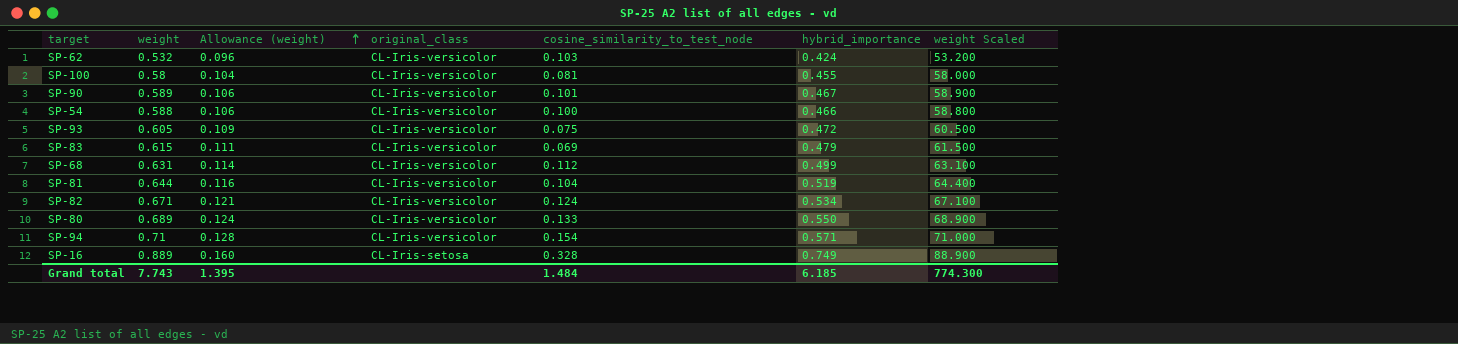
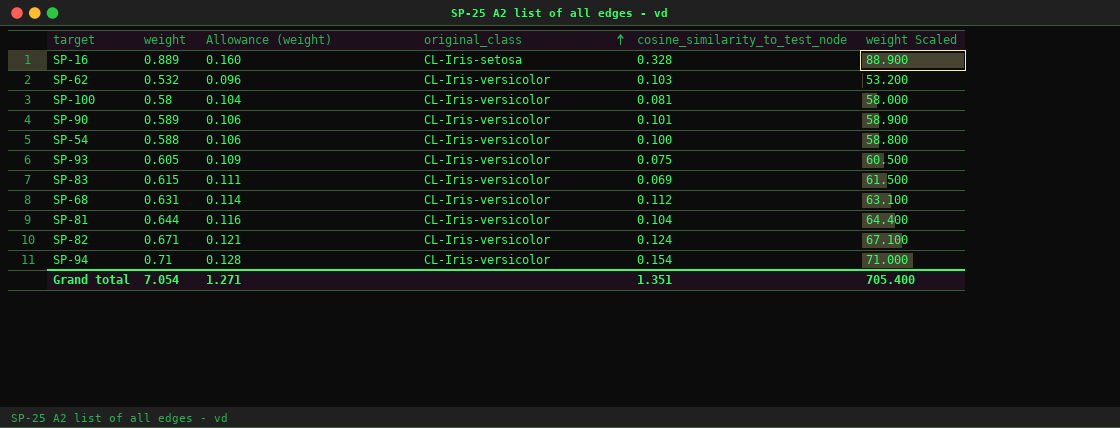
row order: Allowance (weight) ascending -> original_class ascending
column hybrid_importance | position: 6 -> none
row SP-80: 0.689 | 0.124 | CL-Iris-versicolor | 0.133 | 0.550 | 68.900 -> none
Grand total | weight: 7.743 -> 7.054
Grand total | Allowance (weight): 1.395 -> 1.271
Grand total | cosine_similarity_to_test_node: 1.484 -> 1.351
Grand total | weight Scaled: 774.300 -> 705.400

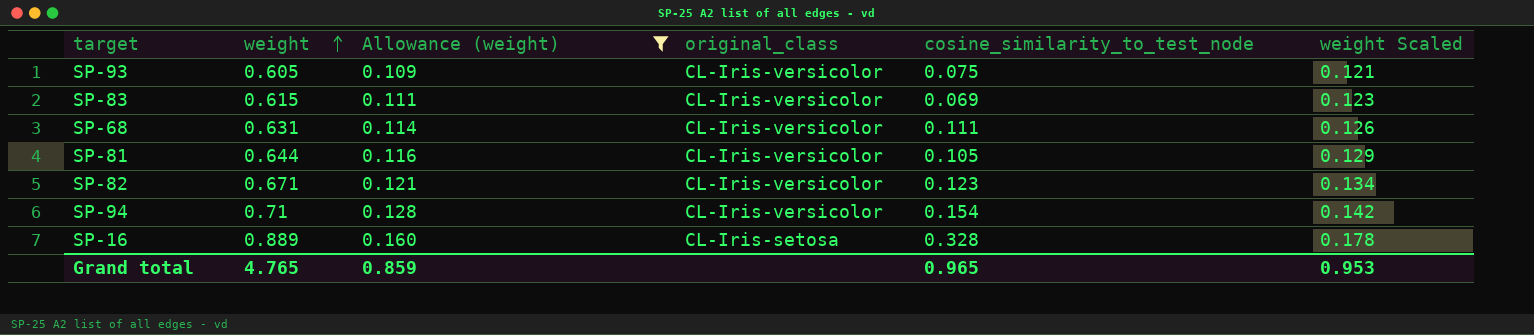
filter: none -> Allowance (weight) >= 0.109
row order: original_class ascending -> weight ascending
column weight Scaled | formula: [weight] * 100 -> [weight] * 0.2
SP-68 | cosine_similarity_to_test_node: 0.112 -> 0.111
SP-81 | cosine_similarity_to_test_node: 0.104 -> 0.105
SP-82 | cosine_similarity_to_test_node: 0.124 -> 0.123
Grand total | weight: 7.054 -> 4.765
Grand total | Allowance (weight): 1.271 -> 0.859
Grand total | cosine_similarity_to_test_node: 1.351 -> 0.965
Grand total | weight Scaled: 705.400 -> 0.953

